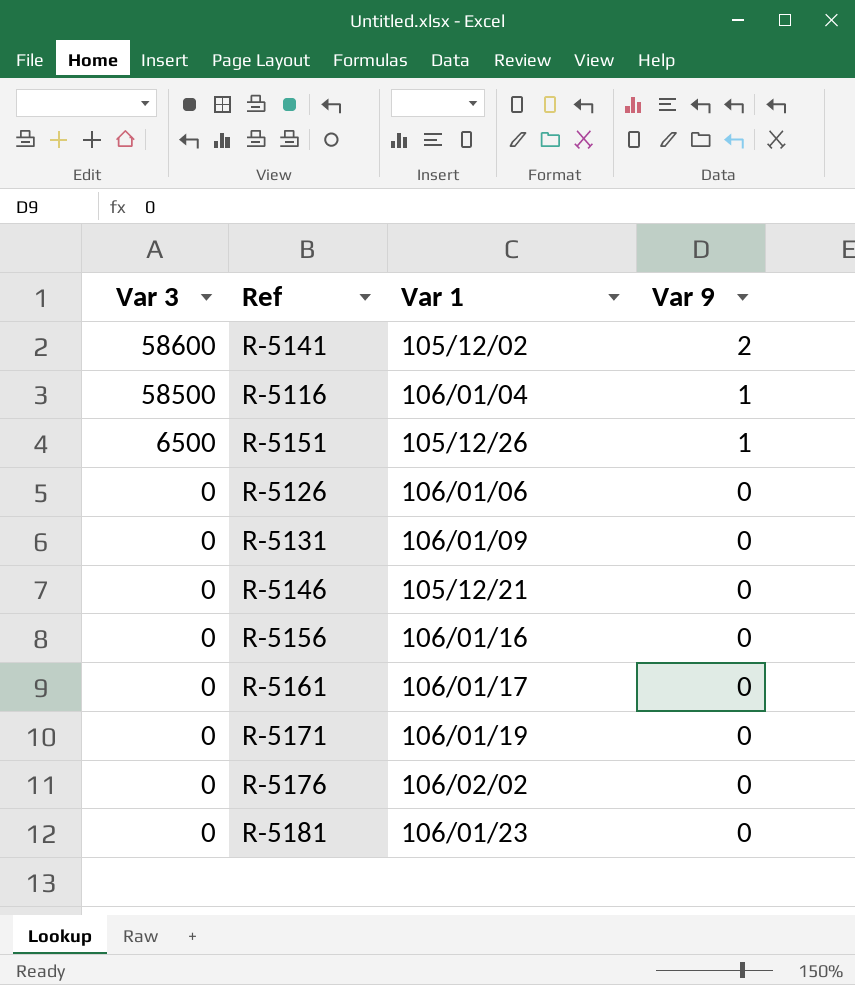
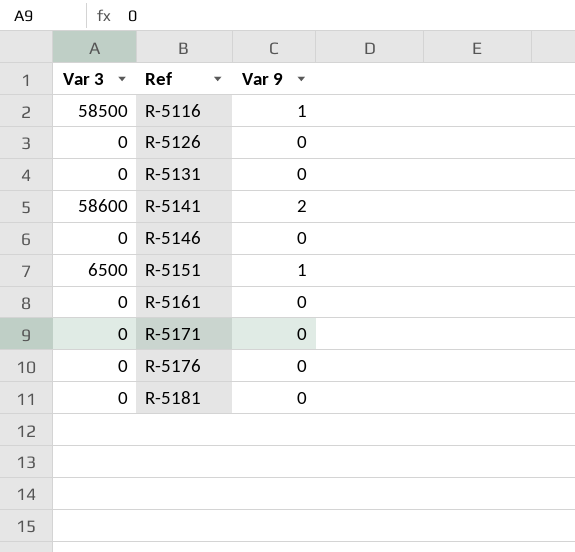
row order: Var 3 descending -> Ref ascending
column Var 1 | position: 3 -> none
row R-5156: 0 | 106/01/16 | 0 -> none

